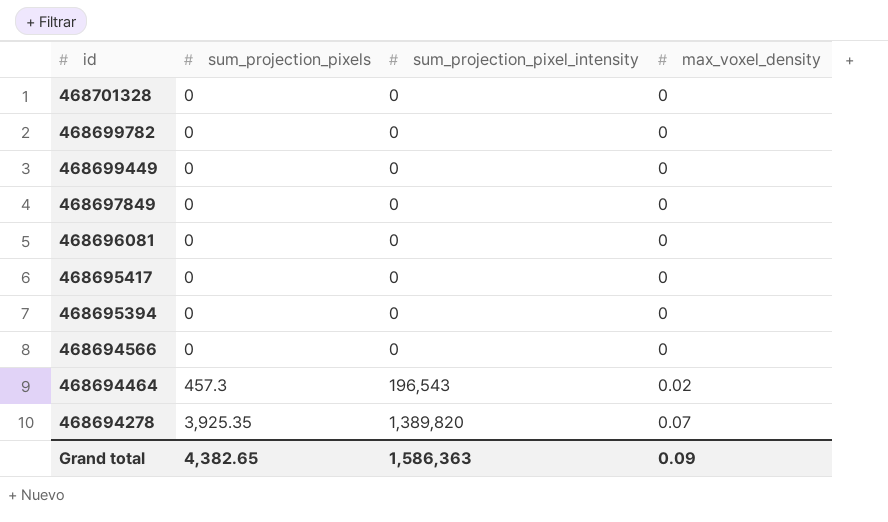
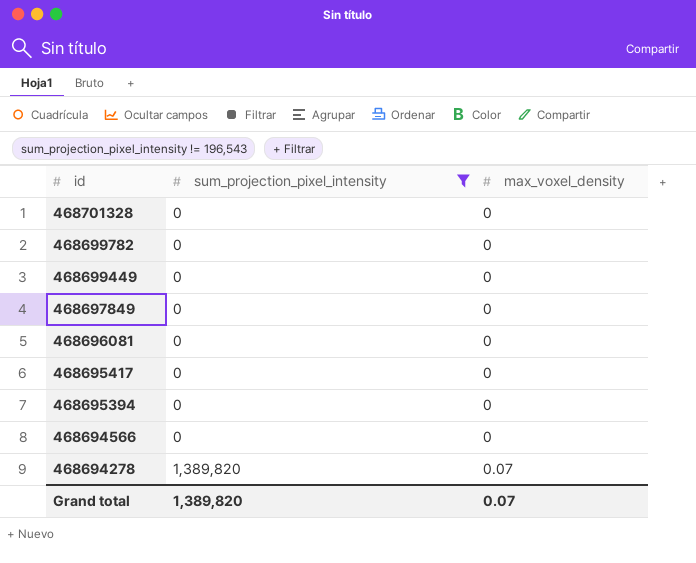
filter: none -> sum_projection_pixel_intensity != 196,543
column sum_projection_pixels | position: 2 -> none
Grand total | sum_projection_pixel_intensity: 1,586,363 -> 1,389,820
Grand total | max_voxel_density: 0.09 -> 0.07

